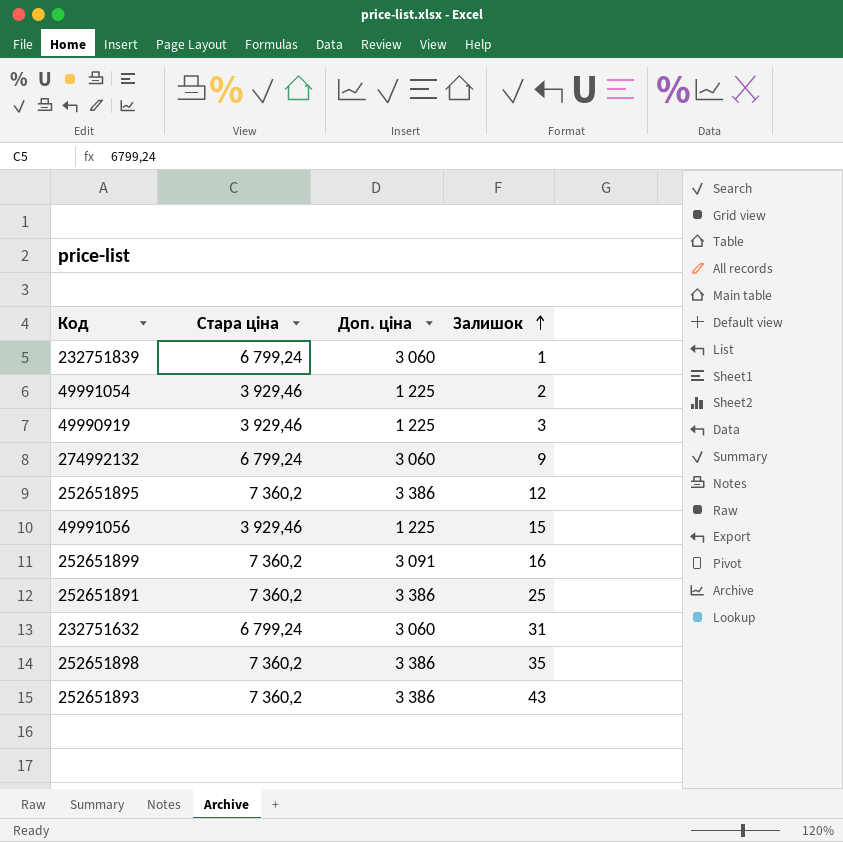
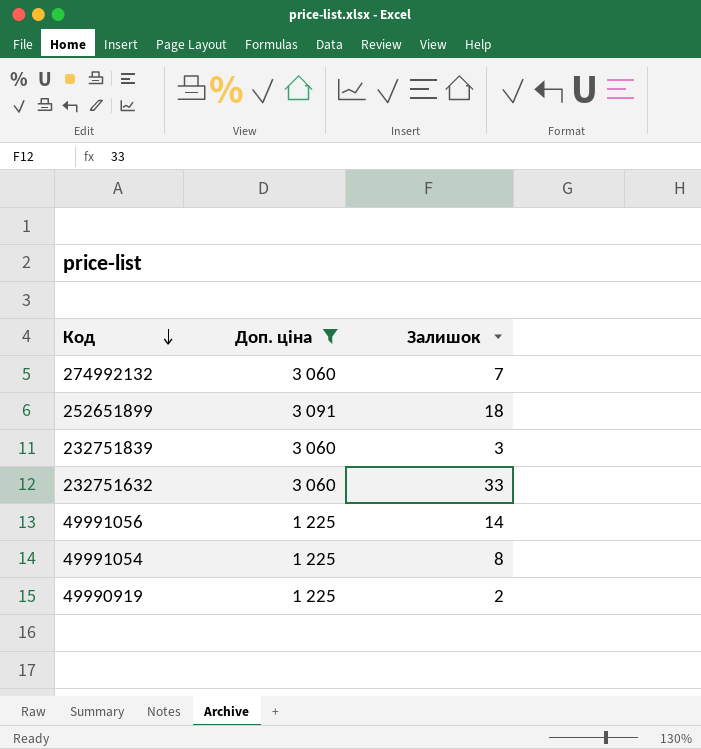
filter: none -> Доп. ціна != 3 386
row order: Залишок ascending -> Код descending
column Стара ціна | position: 2 -> none
274992132 | Залишок: 9 -> 7
252651899 | Залишок: 16 -> 18
232751839 | Залишок: 1 -> 3
232751632 | Залишок: 31 -> 33
49991056 | Залишок: 15 -> 14
49991054 | Залишок: 2 -> 8
49990919 | Залишок: 3 -> 2

